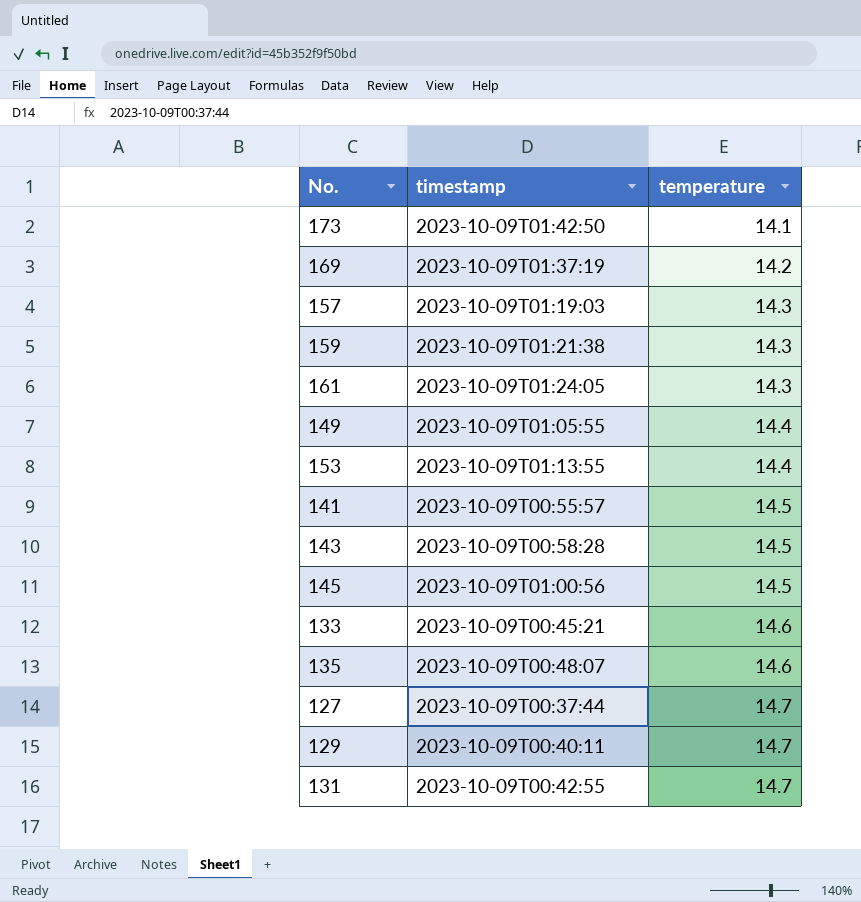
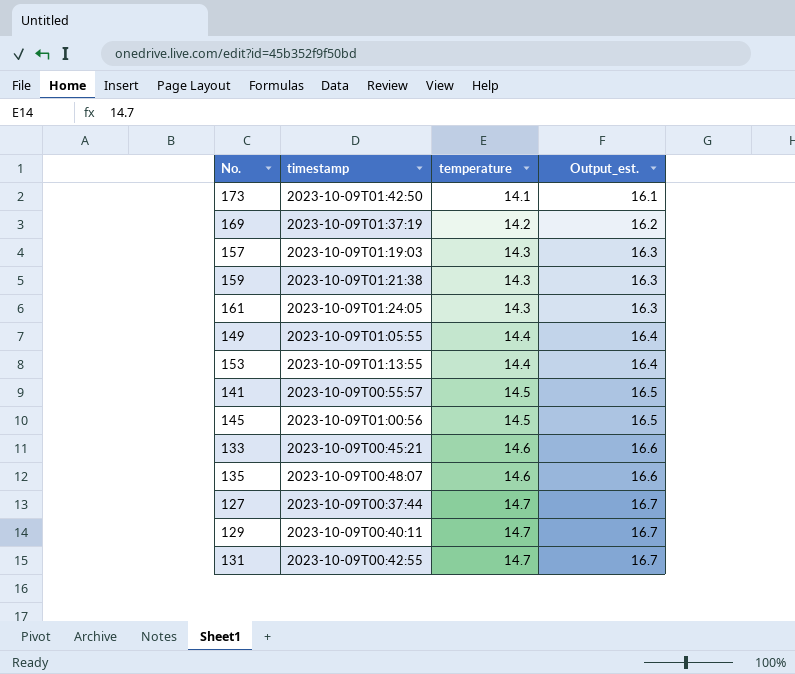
column Output_est. | formula: none -> [temperature] + 2
row 143: 2023-10-09T00:58:28 | 14.5 -> none

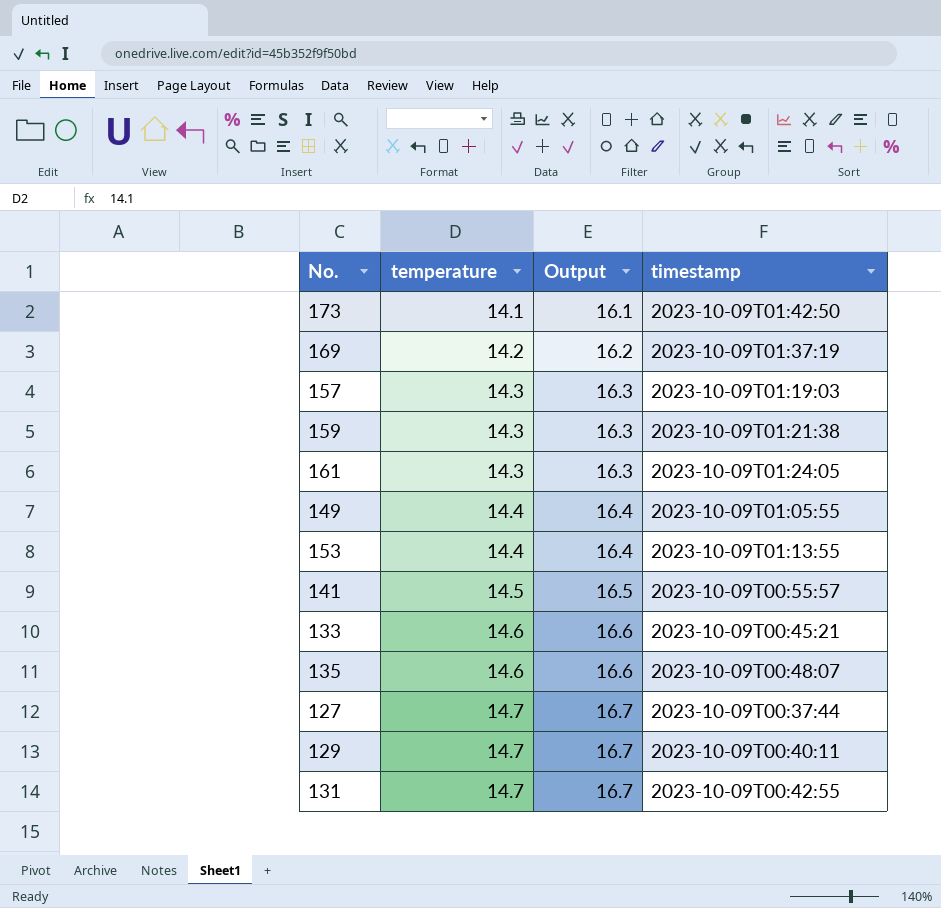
column name: Output_est. -> Output
column timestamp | position: 2 -> 4
row 145: 2023-10-09T01:00:56 | 14.5 | 16.5 -> none

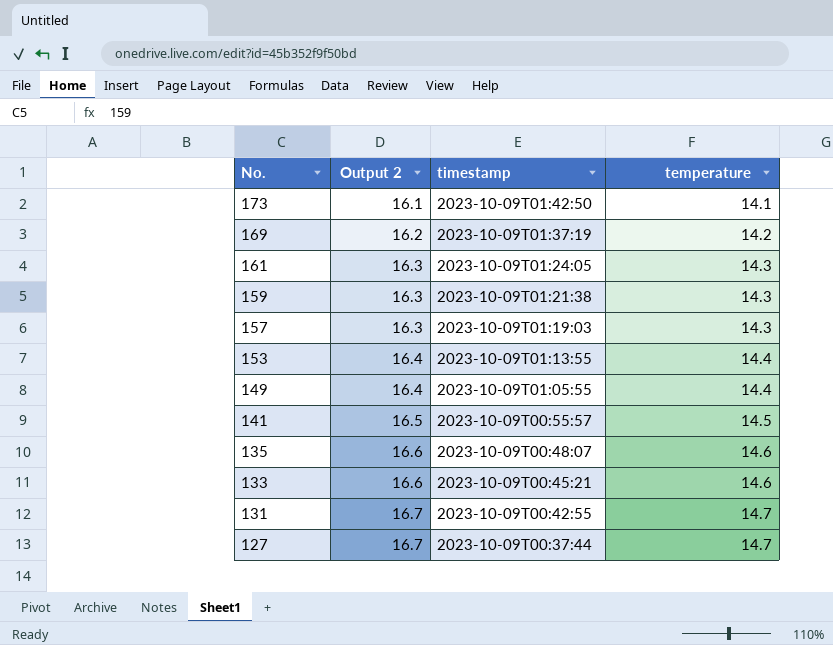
row order: temperature ascending -> No. descending
column name: Output -> Output 2
column temperature | position: 2 -> 4
row 129: 14.7 | 16.7 | 2023-10-09T00:40:11 -> none

